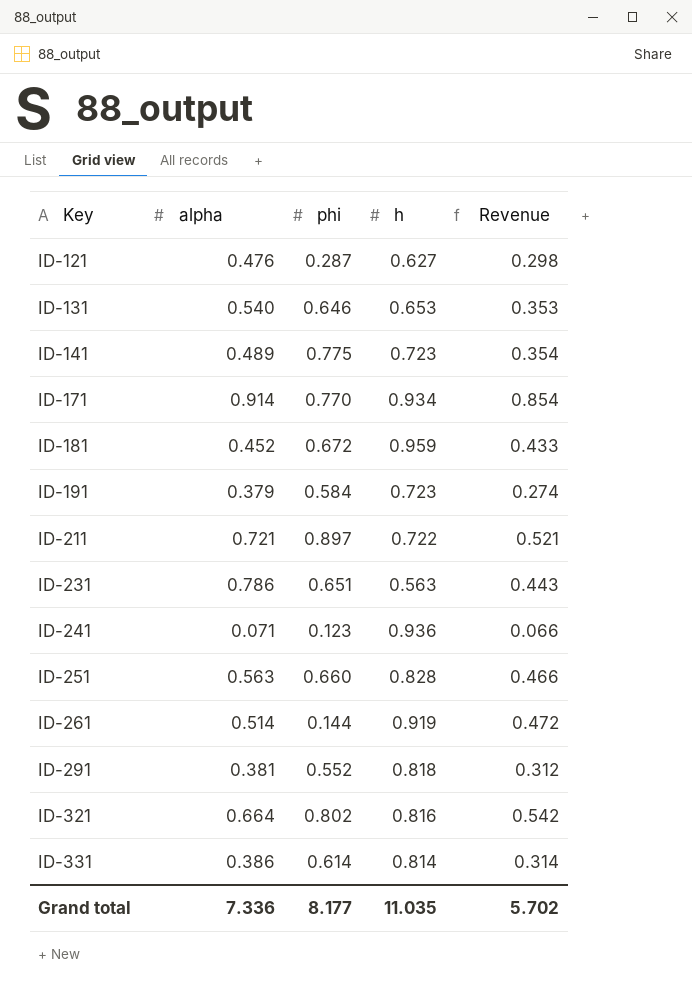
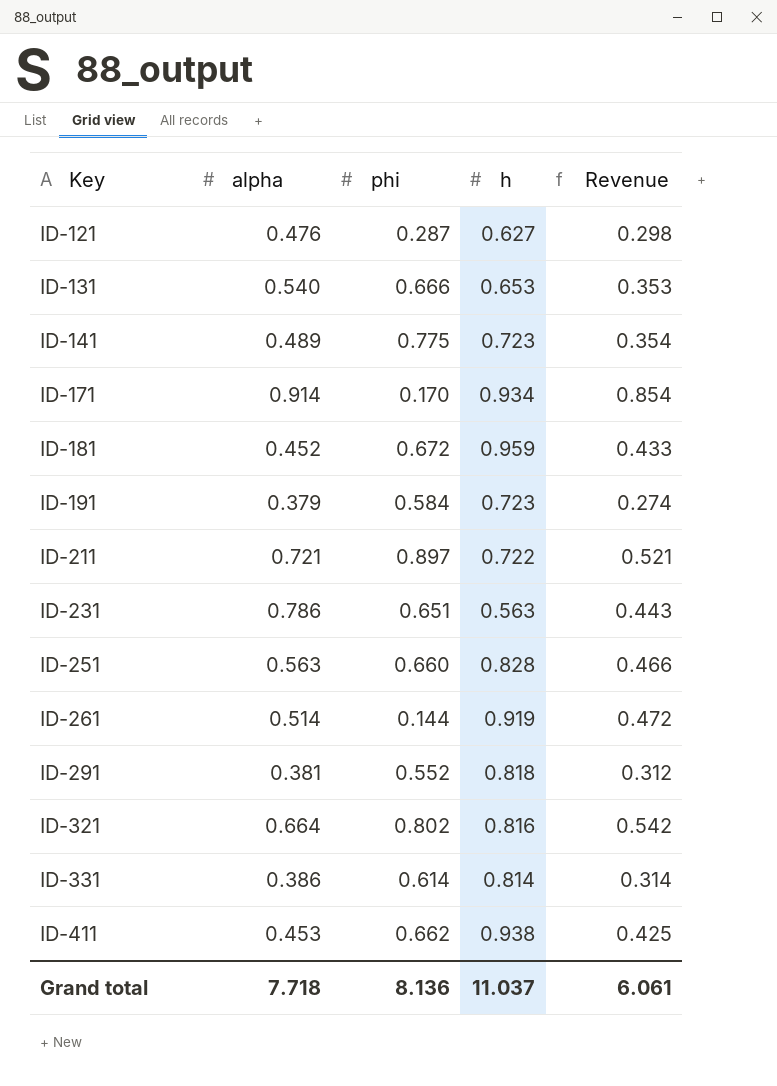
row ID-241: 0.071 | 0.123 | 0.936 | 0.066 -> none
ID-131 | phi: 0.646 -> 0.666
ID-171 | phi: 0.770 -> 0.170
row ID-411: none -> 0.453 | 0.662 | 0.938 | 0.425
Grand total | alpha: 7.336 -> 7.718
Grand total | phi: 8.177 -> 8.136
Grand total | h: 11.035 -> 11.037
Grand total | Revenue: 5.702 -> 6.061

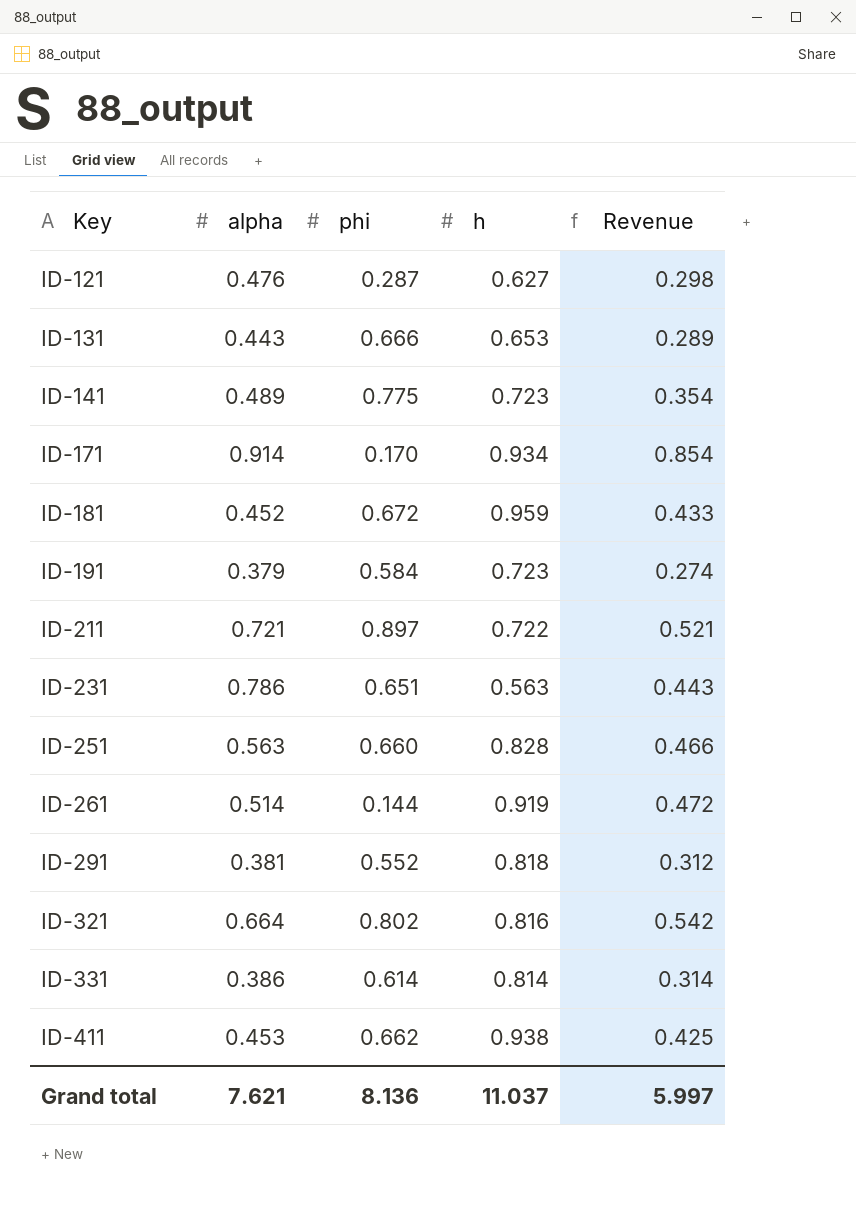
ID-131 | alpha: 0.540 -> 0.443
ID-131 | Revenue: 0.353 -> 0.289
Grand total | alpha: 7.718 -> 7.621
Grand total | Revenue: 6.061 -> 5.997

